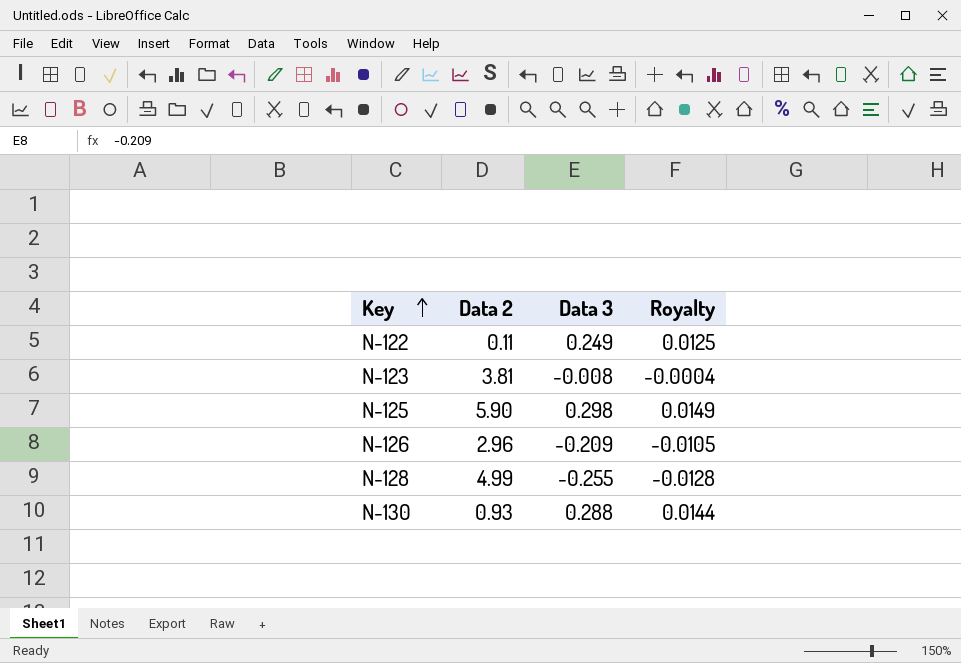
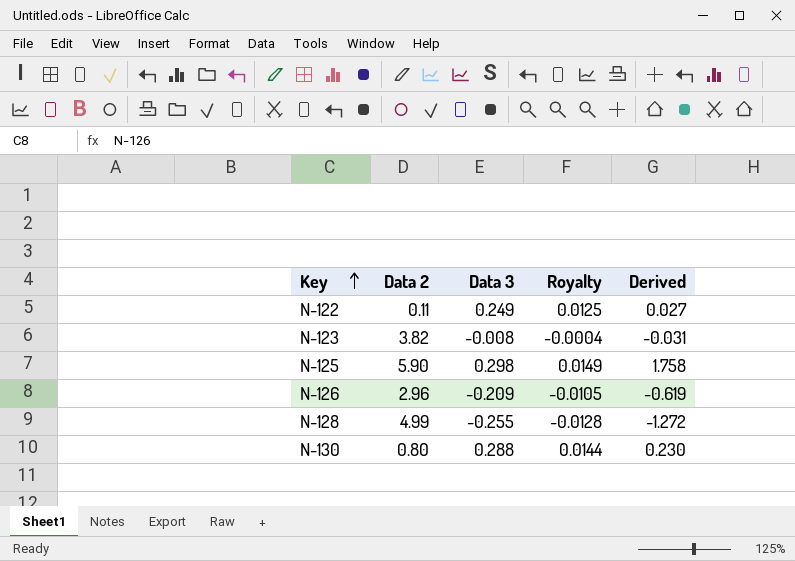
column Derived | formula: none -> [Data 2] * [Data 3]
N-123 | Data 2: 3.81 -> 3.82
N-130 | Data 2: 0.93 -> 0.80

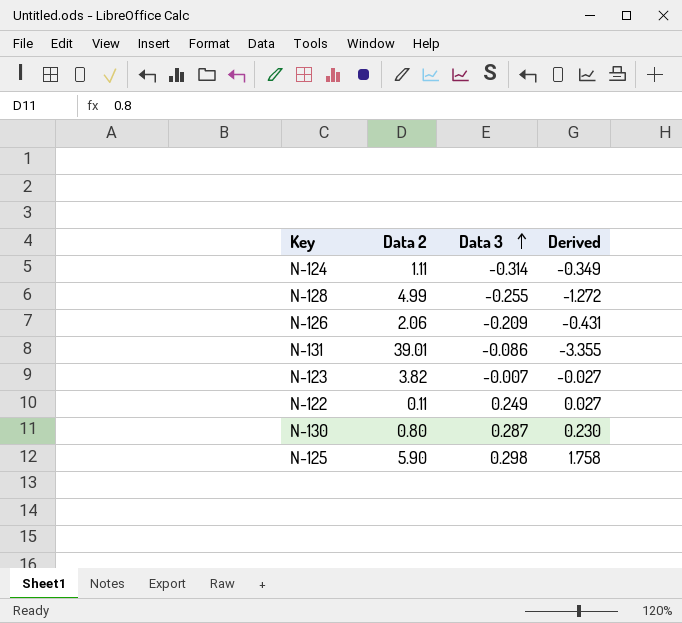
row order: Key ascending -> Data 3 ascending
column Royalty | formula: [Data 3] * 0.05 -> none
row N-124: none -> 1.11 | -0.314 | -0.349
N-126 | Data 2: 2.96 -> 2.06
N-126 | Derived: -0.619 -> -0.431
row N-131: none -> 39.01 | -0.086 | -3.355
N-123 | Data 3: -0.008 -> -0.007
N-123 | Derived: -0.031 -> -0.027
N-130 | Data 3: 0.288 -> 0.287

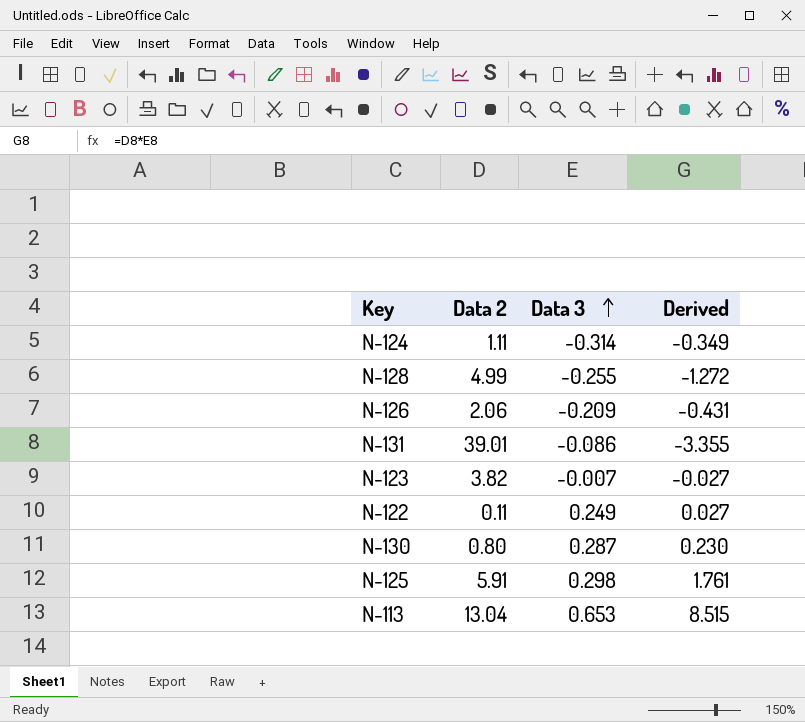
N-125 | Data 2: 5.90 -> 5.91
N-125 | Derived: 1.758 -> 1.761
row N-113: none -> 13.04 | 0.653 | 8.515

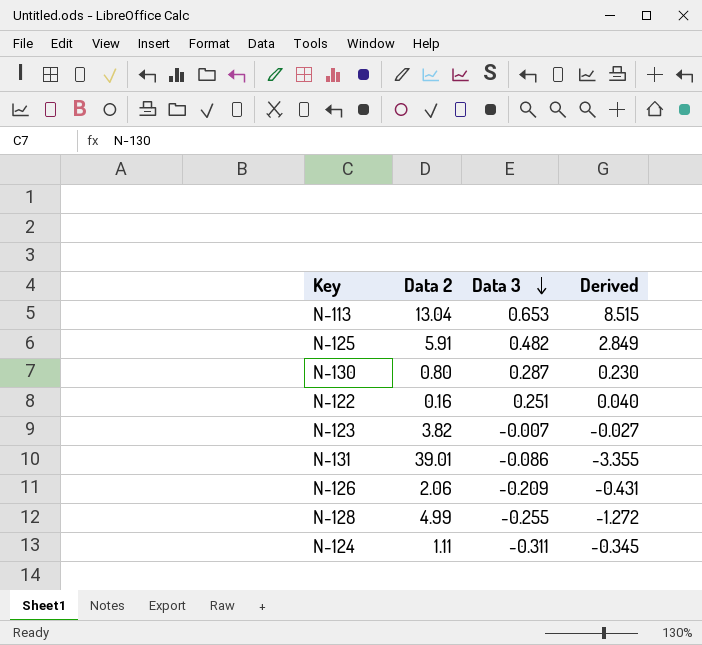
row order: Data 3 ascending -> Data 3 descending
N-125 | Data 3: 0.298 -> 0.482
N-125 | Derived: 1.761 -> 2.849
N-122 | Data 2: 0.11 -> 0.16
N-122 | Data 3: 0.249 -> 0.251
N-122 | Derived: 0.027 -> 0.040
N-124 | Data 3: -0.314 -> -0.311
N-124 | Derived: -0.349 -> -0.345

